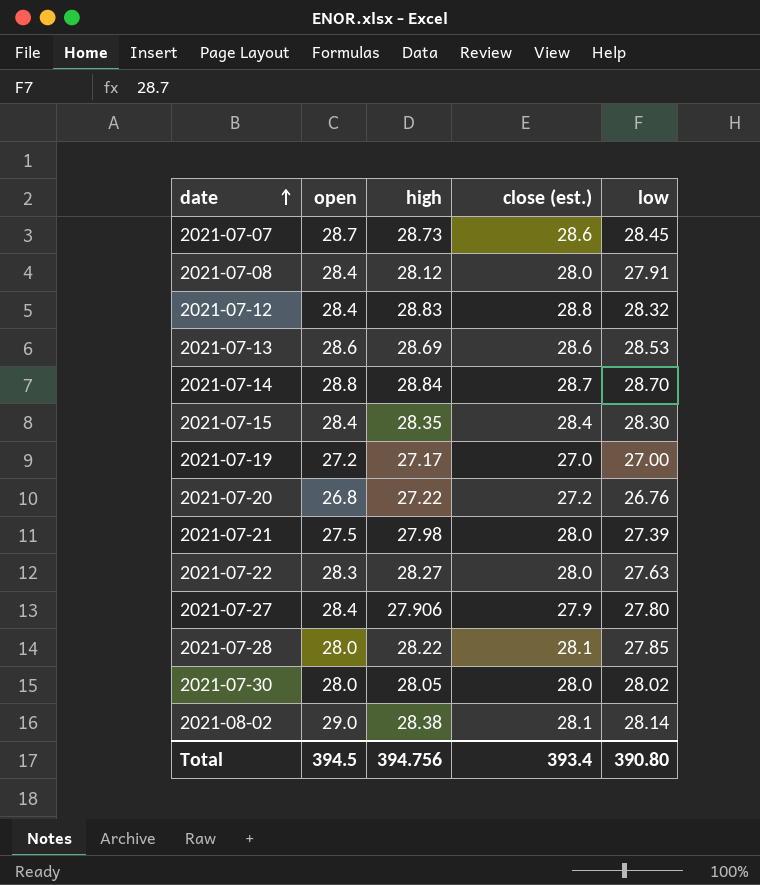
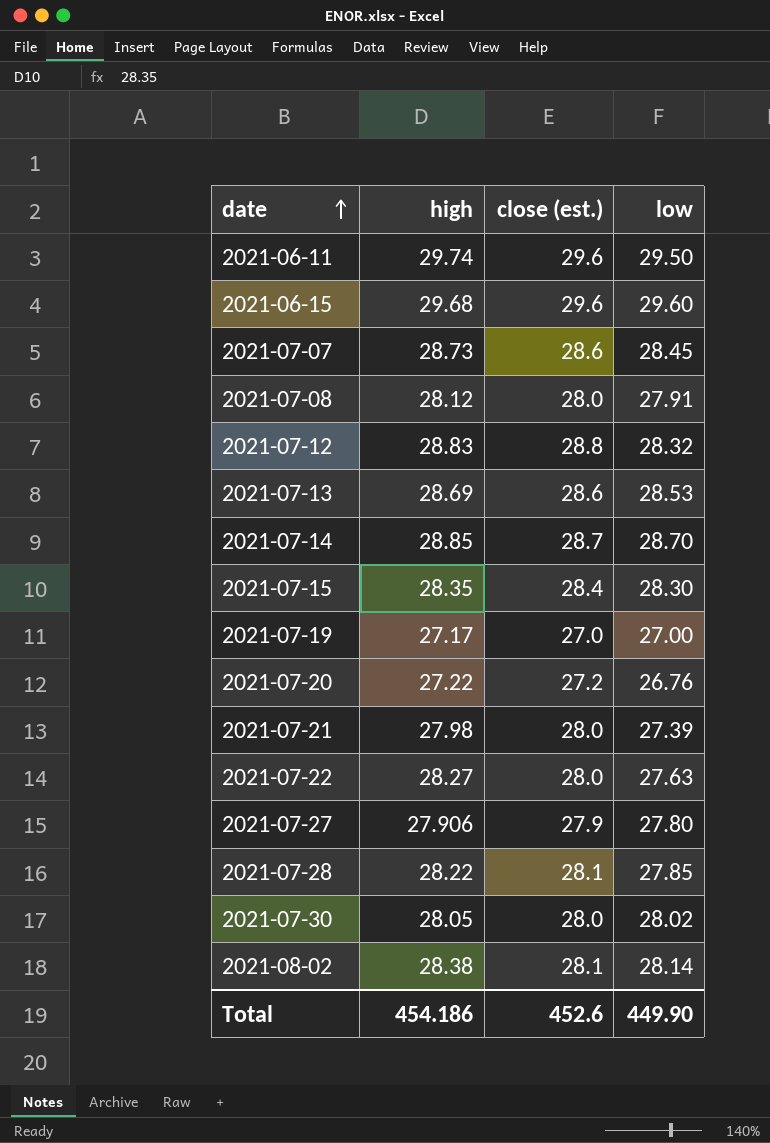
column open | position: 2 -> none
row 2021-06-11: none -> 29.74 | 29.6 | 29.50
row 2021-06-15: none -> 29.68 | 29.6 | 29.60
2021-07-14 | high: 28.84 -> 28.85
Total | high: 394.756 -> 454.186
Total | close (est.): 393.4 -> 452.6
Total | low: 390.80 -> 449.90

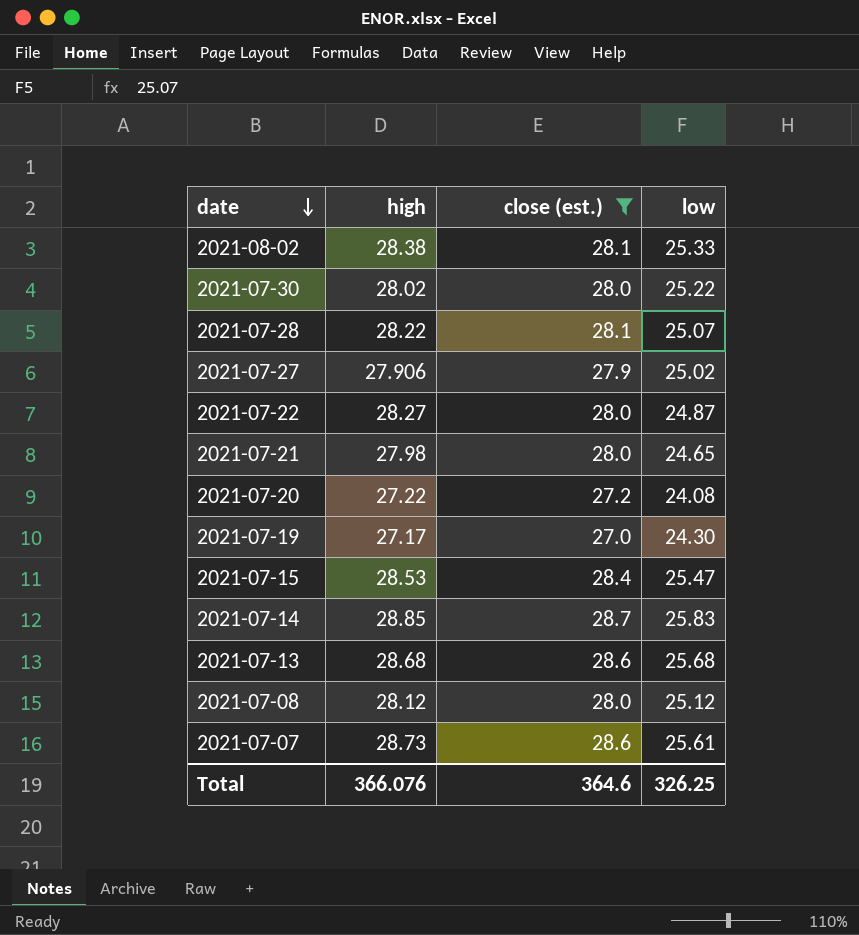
filter: none -> close (est.) <= 28.7
row order: date ascending -> date descending
2021-08-02 | low: 28.14 -> 25.33
2021-07-30 | high: 28.05 -> 28.02
2021-07-30 | low: 28.02 -> 25.22
2021-07-28 | low: 27.85 -> 25.07
2021-07-27 | low: 27.80 -> 25.02
2021-07-22 | low: 27.63 -> 24.87
2021-07-21 | low: 27.39 -> 24.65
2021-07-20 | low: 26.76 -> 24.08
2021-07-19 | low: 27.00 -> 24.30
2021-07-15 | high: 28.35 -> 28.53
2021-07-15 | low: 28.30 -> 25.47
2021-07-14 | low: 28.70 -> 25.83
2021-07-13 | high: 28.69 -> 28.68
2021-07-13 | low: 28.53 -> 25.68
2021-07-08 | low: 27.91 -> 25.12
2021-07-07 | low: 28.45 -> 25.61
Total | high: 454.186 -> 366.076
Total | close (est.): 452.6 -> 364.6
Total | low: 449.90 -> 326.25

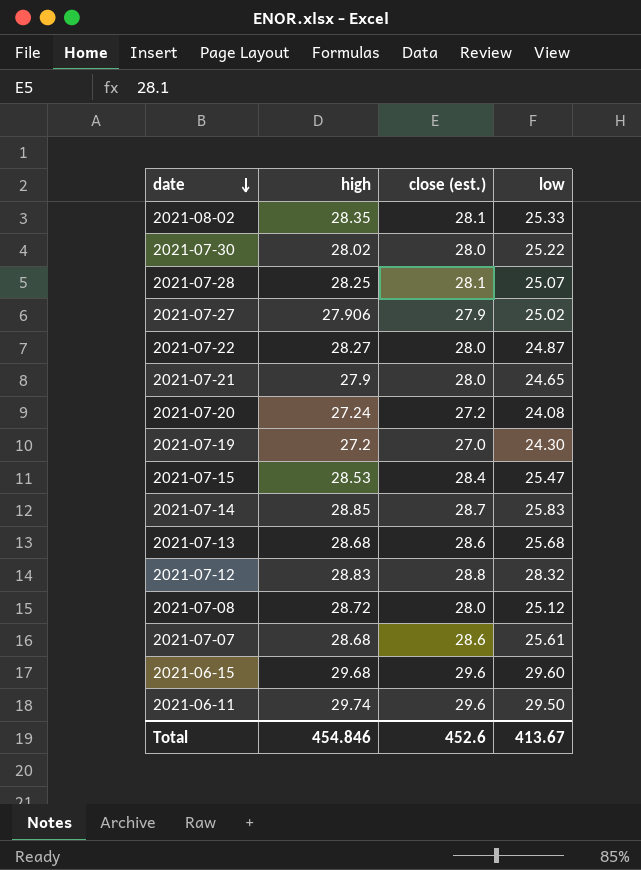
filter: close (est.) <= 28.7 -> none
2021-08-02 | high: 28.38 -> 28.35
2021-07-28 | high: 28.22 -> 28.25
2021-07-21 | high: 27.98 -> 27.9
2021-07-20 | high: 27.22 -> 27.24
2021-07-19 | high: 27.17 -> 27.2
2021-07-08 | high: 28.12 -> 28.72
2021-07-07 | high: 28.73 -> 28.68
Total | high: 366.076 -> 454.846
Total | close (est.): 364.6 -> 452.6
Total | low: 326.25 -> 413.67

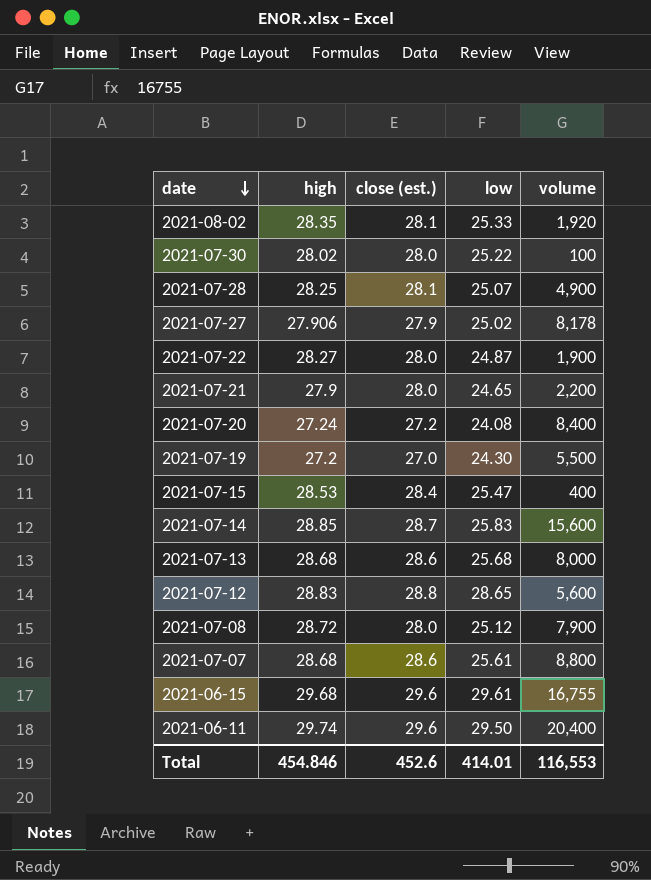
column volume | position: none -> 5
2021-07-12 | low: 28.32 -> 28.65
2021-06-15 | low: 29.60 -> 29.61
Total | low: 413.67 -> 414.01

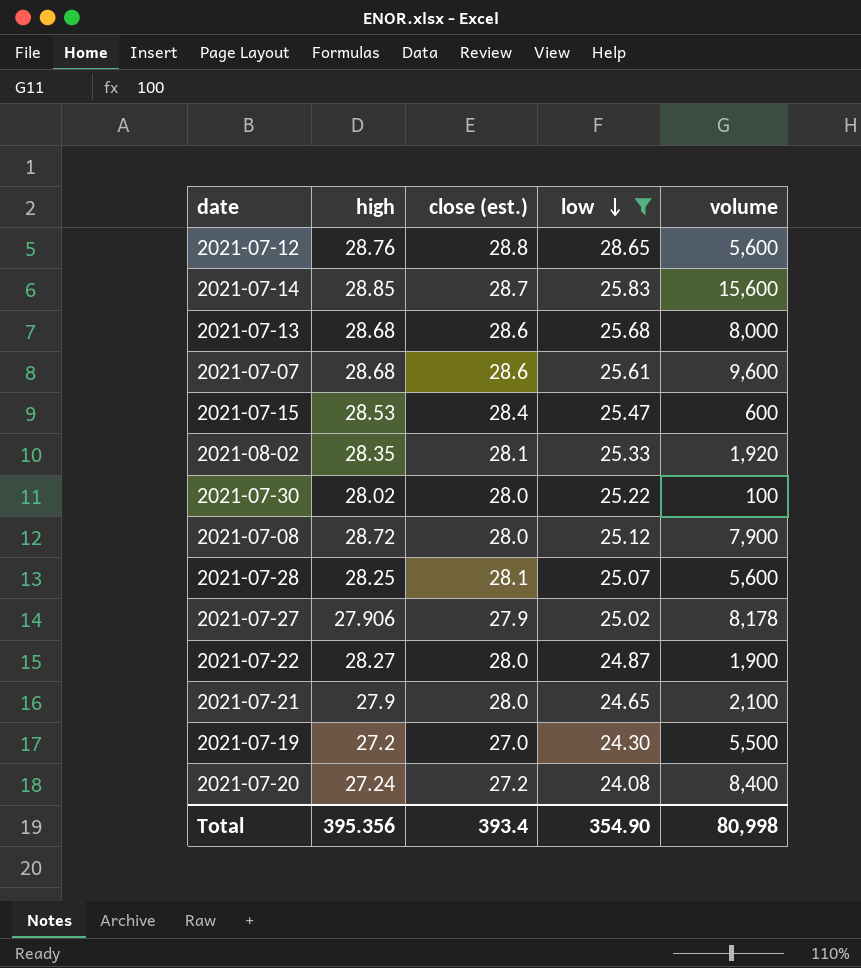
filter: none -> low <= 28.65
row order: date descending -> low descending
2021-07-12 | high: 28.83 -> 28.76
2021-07-07 | volume: 8,800 -> 9,600
2021-07-15 | volume: 400 -> 600
2021-07-28 | volume: 4,900 -> 5,600
2021-07-21 | volume: 2,200 -> 2,100
Total | high: 454.846 -> 395.356
Total | close (est.): 452.6 -> 393.4
Total | low: 414.01 -> 354.90
Total | volume: 116,553 -> 80,998

